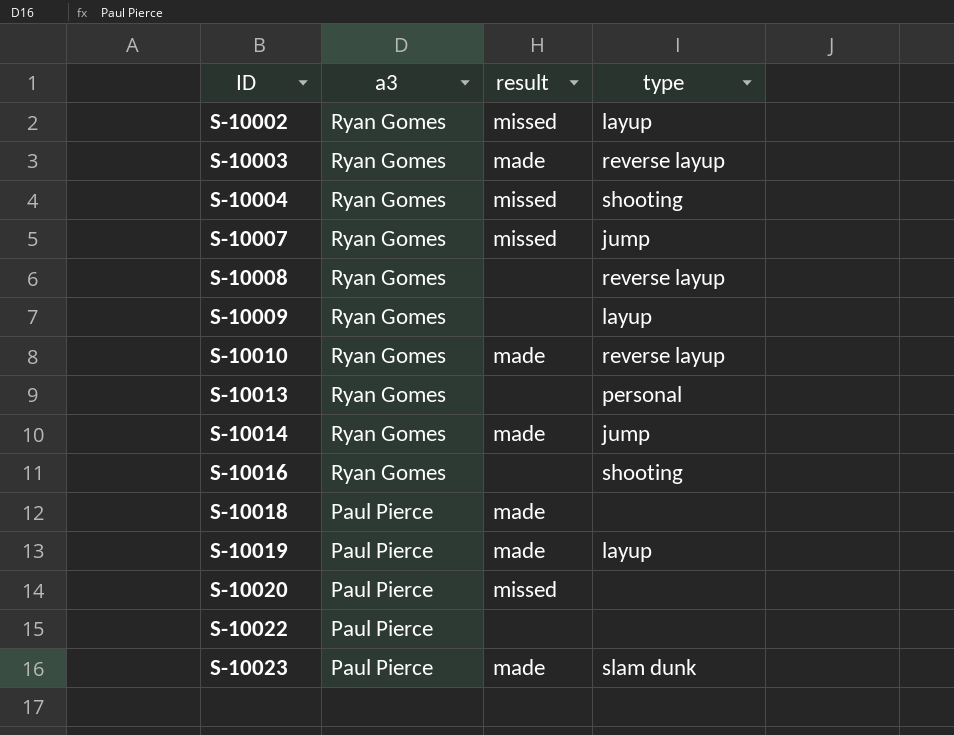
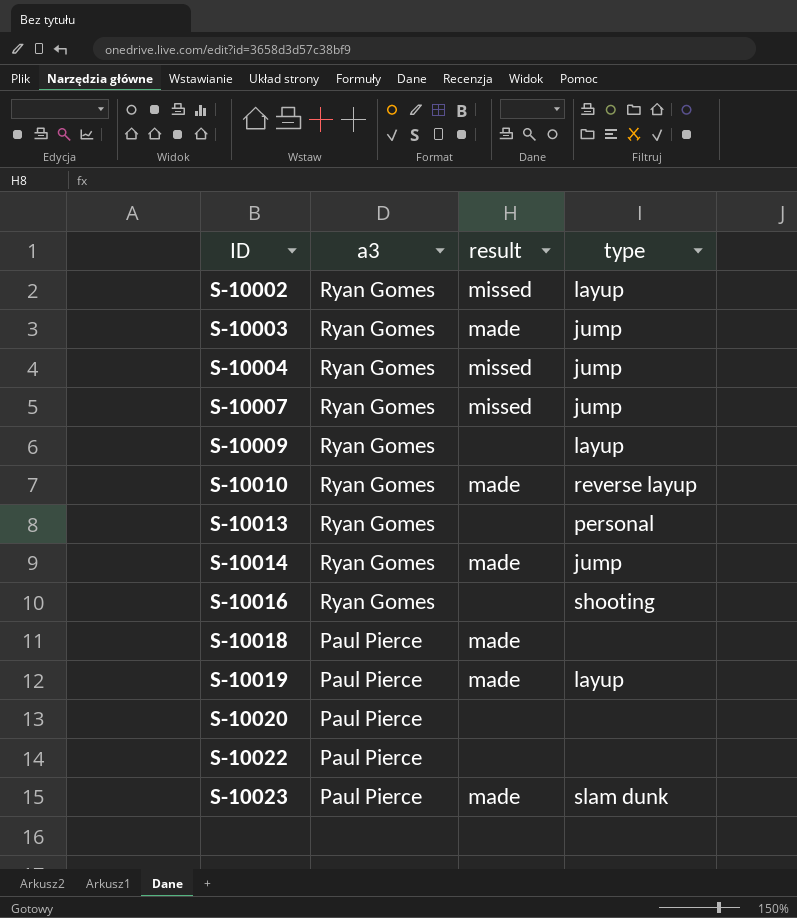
row S-10008: Ryan Gomes | none | reverse layup -> none
S-10003 | type: reverse layup -> jump
S-10004 | type: shooting -> jump
S-10020 | result: missed -> none

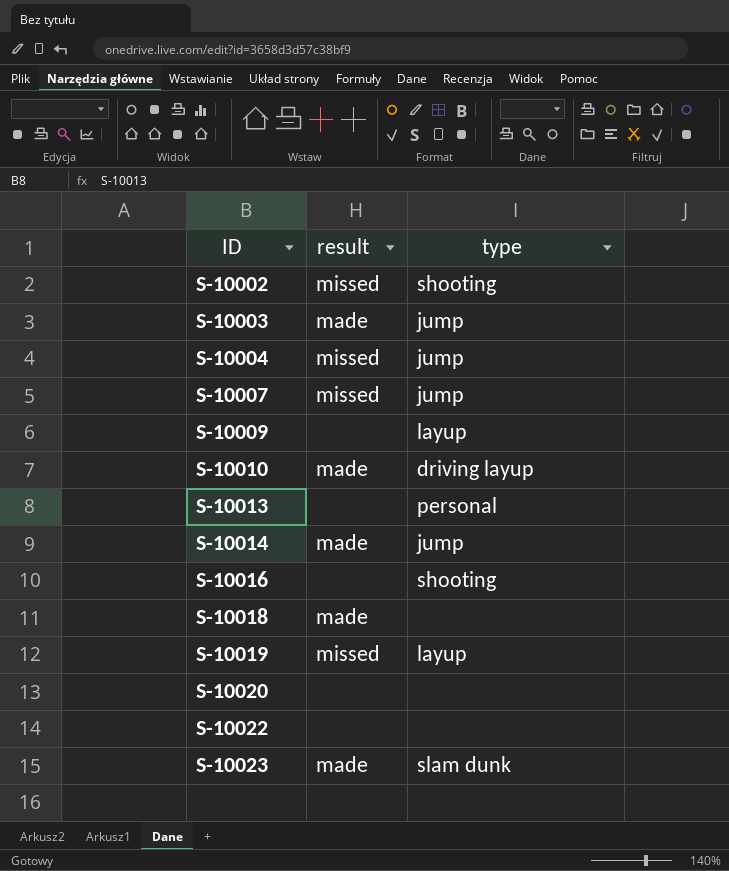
column a3 | position: 2 -> none
S-10002 | type: layup -> shooting
S-10010 | type: reverse layup -> driving layup
S-10019 | result: made -> missed

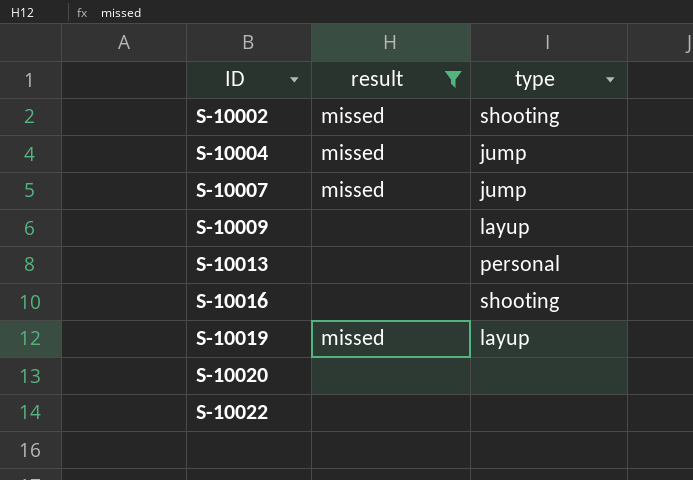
filter: none -> result != made

